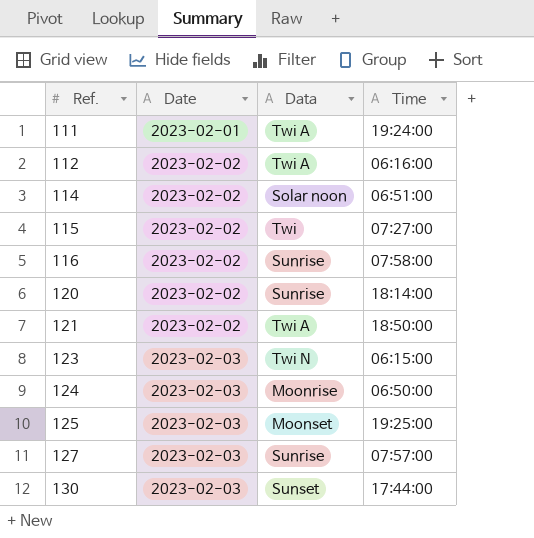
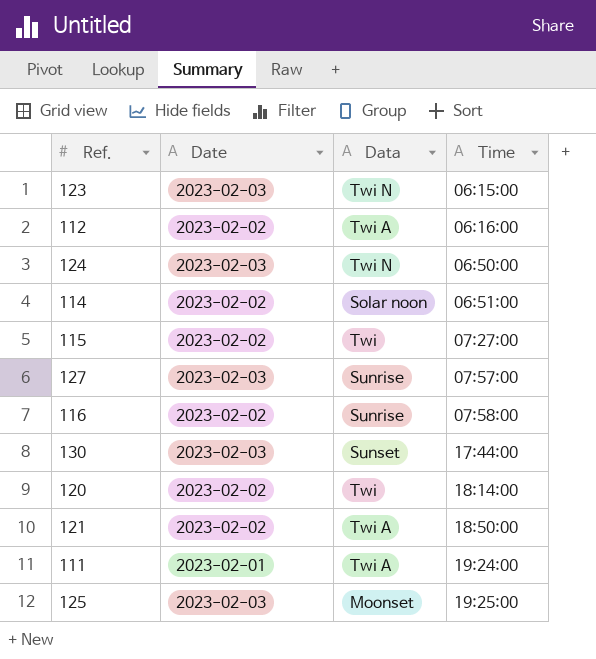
row order: Ref. ascending -> Time ascending
124 | Data: Moonrise -> Twi N
120 | Data: Sunrise -> Twi

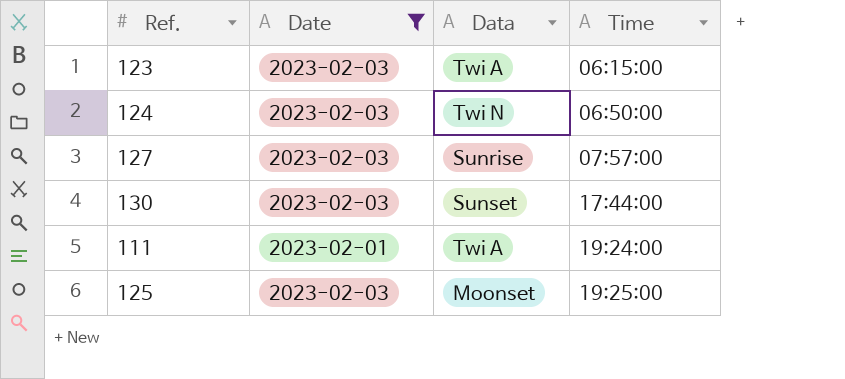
filter: none -> Date != 2023-02-02
123 | Data: Twi N -> Twi A

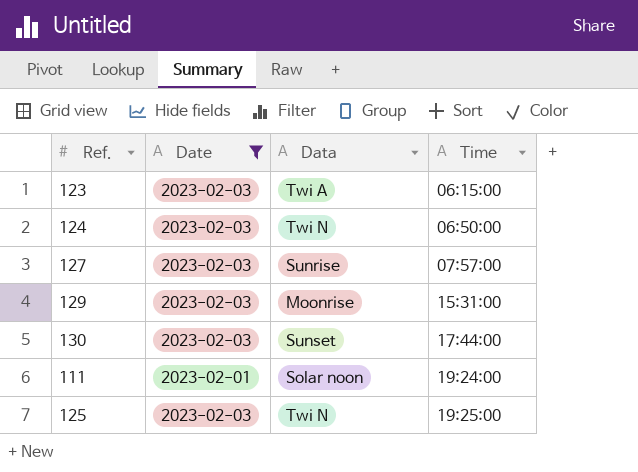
row 129: none -> 2023-02-03 | Moonrise | 15:31:00
111 | Data: Twi A -> Solar noon
125 | Data: Moonset -> Twi N

